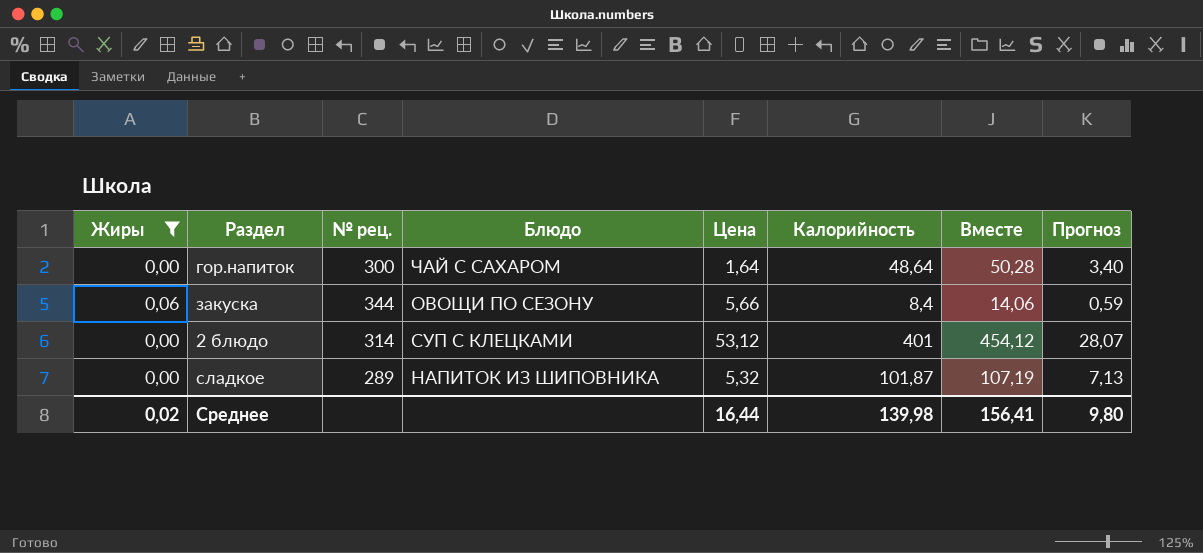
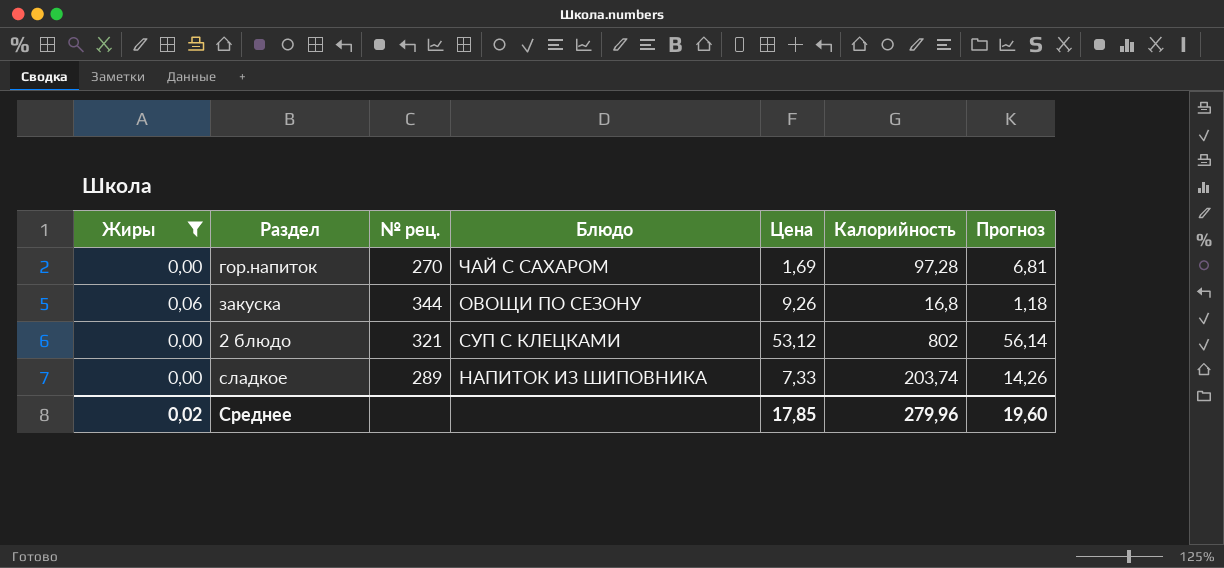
column Вместе | formula: [Цена] + [Калорийность] -> none
гор.напиток | № рец.: 300 -> 270
гор.напиток | Цена: 1,64 -> 1,69
гор.напиток | Калорийность: 48,64 -> 97,28
гор.напиток | Прогноз: 3,40 -> 6,81
закуска | Цена: 5,66 -> 9,26
закуска | Калорийность: 8,4 -> 16,8
закуска | Прогноз: 0,59 -> 1,18
2 блюдо | № рец.: 314 -> 321
2 блюдо | Калорийность: 401 -> 802
2 блюдо | Прогноз: 28,07 -> 56,14
сладкое | Цена: 5,32 -> 7,33
сладкое | Калорийность: 101,87 -> 203,74
сладкое | Прогноз: 7,13 -> 14,26
Среднее | Цена: 16,44 -> 17,85
Среднее | Калорийность: 139,98 -> 279,96
Среднее | Прогноз: 9,80 -> 19,60

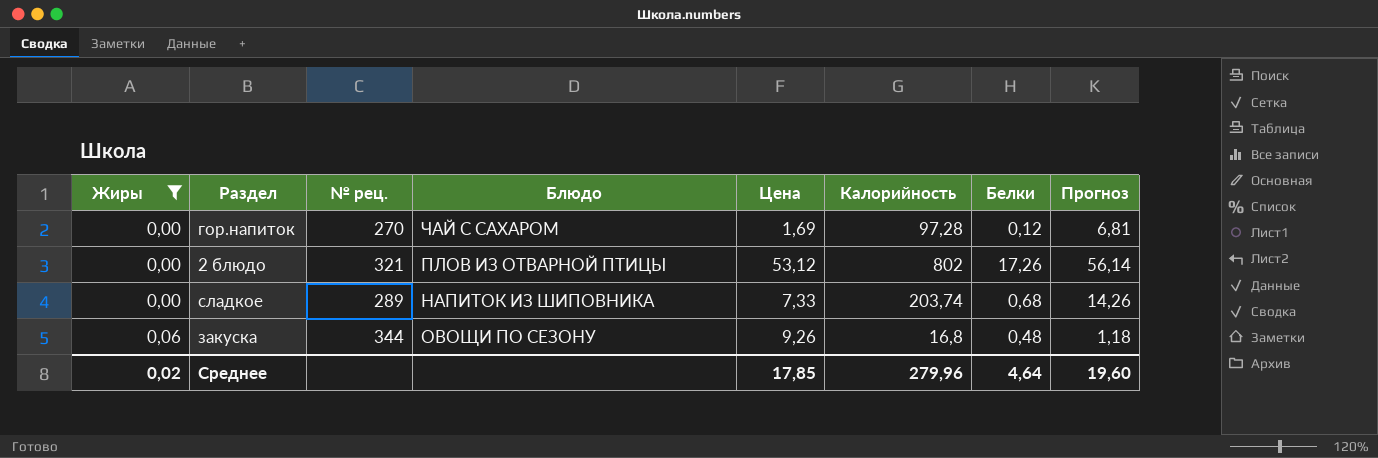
row order: none -> Жиры ascending
column Белки | position: none -> 7
2 блюдо | Блюдо: СУП С КЛЕЦКАМИ -> ПЛОВ ИЗ ОТВАРНОЙ ПТИЦЫ

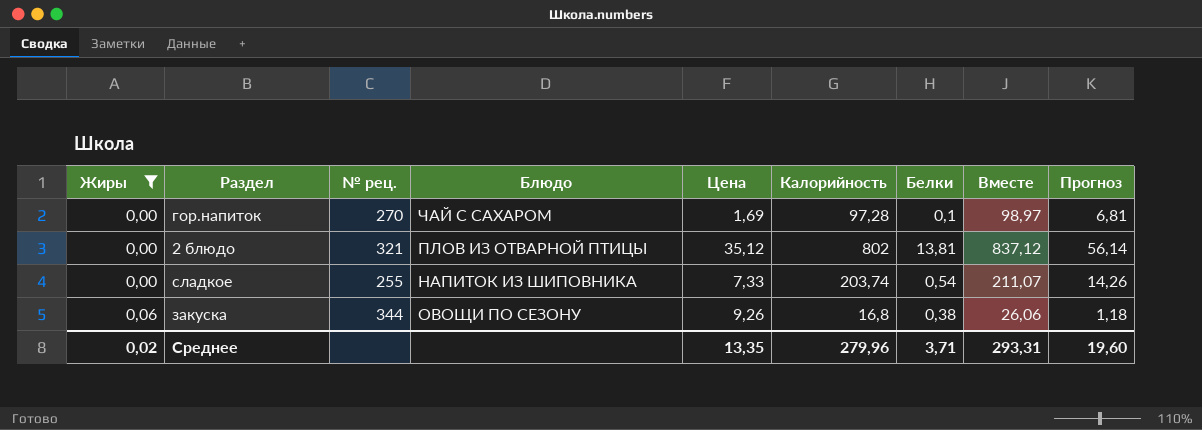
column Вместе | formula: none -> [Цена] + [Калорийность]
гор.напиток | Белки: 0,12 -> 0,1
2 блюдо | Цена: 53,12 -> 35,12
2 блюдо | Белки: 17,26 -> 13,81
сладкое | № рец.: 289 -> 255
сладкое | Белки: 0,68 -> 0,54
закуска | Белки: 0,48 -> 0,38
Среднее | Цена: 17,85 -> 13,35
Среднее | Белки: 4,64 -> 3,71

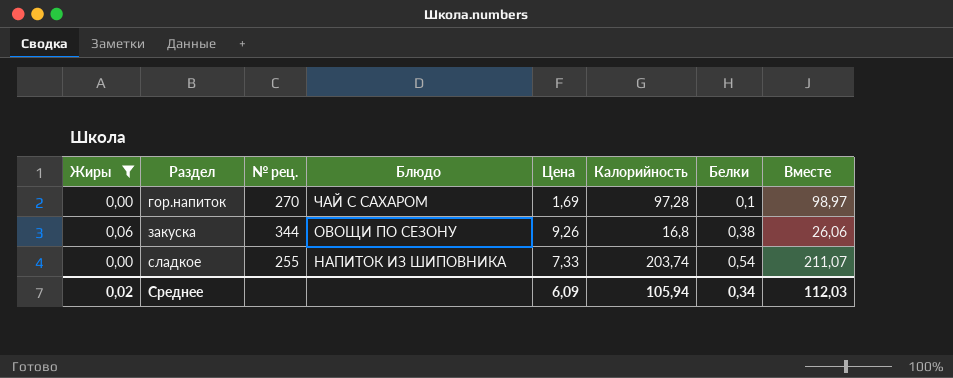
row order: Жиры ascending -> Раздел ascending
column Прогноз | formula: [Калорийность] * 0,07 -> none
row 2 блюдо: 0,00 | 321 | ПЛОВ ИЗ ОТВАРНОЙ ПТИЦЫ | 35,12 | 802 | 13,81 | 837,12 | 56,14 -> none
Среднее | Цена: 13,35 -> 6,09
Среднее | Калорийность: 279,96 -> 105,94
Среднее | Белки: 3,71 -> 0,34
Среднее | Вместе: 293,31 -> 112,03

